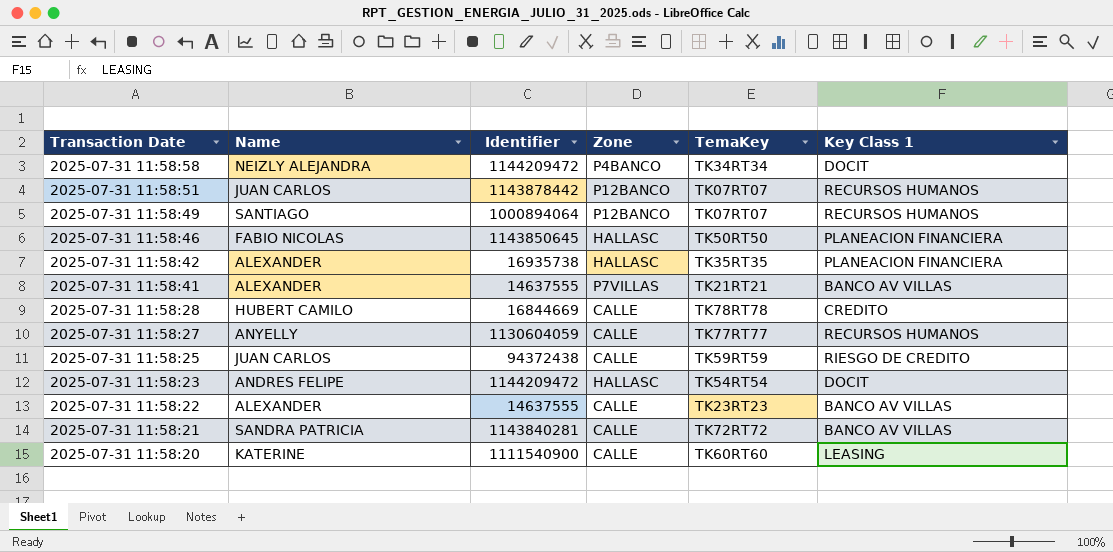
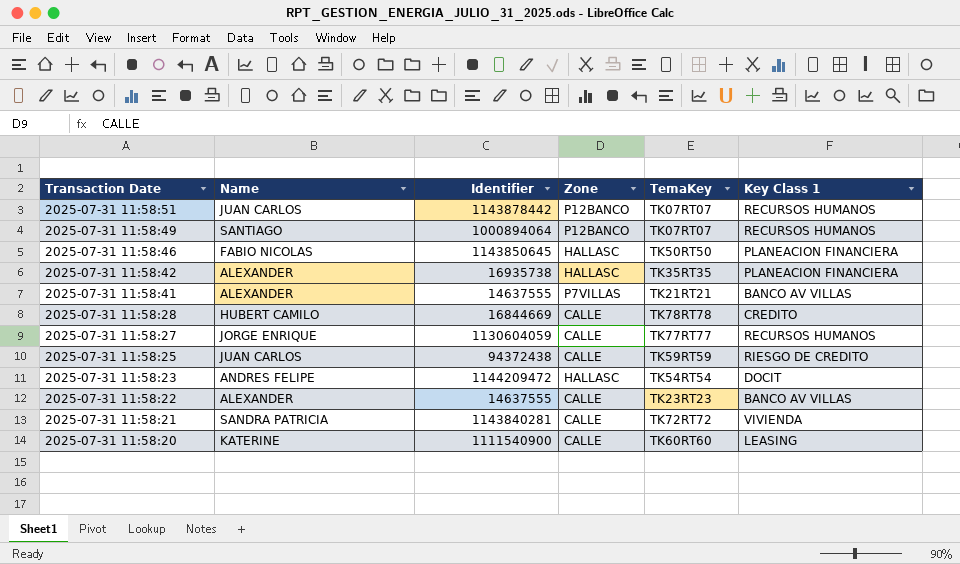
row 2025-07-31 11:58:58: NEIZLY ALEJANDRA | 1144209472 | P4BANCO | TK34RT34 | DOCIT -> none
2025-07-31 11:58:27 | Name: ANYELLY -> JORGE ENRIQUE
2025-07-31 11:58:21 | Key Class 1: BANCO AV VILLAS -> VIVIENDA

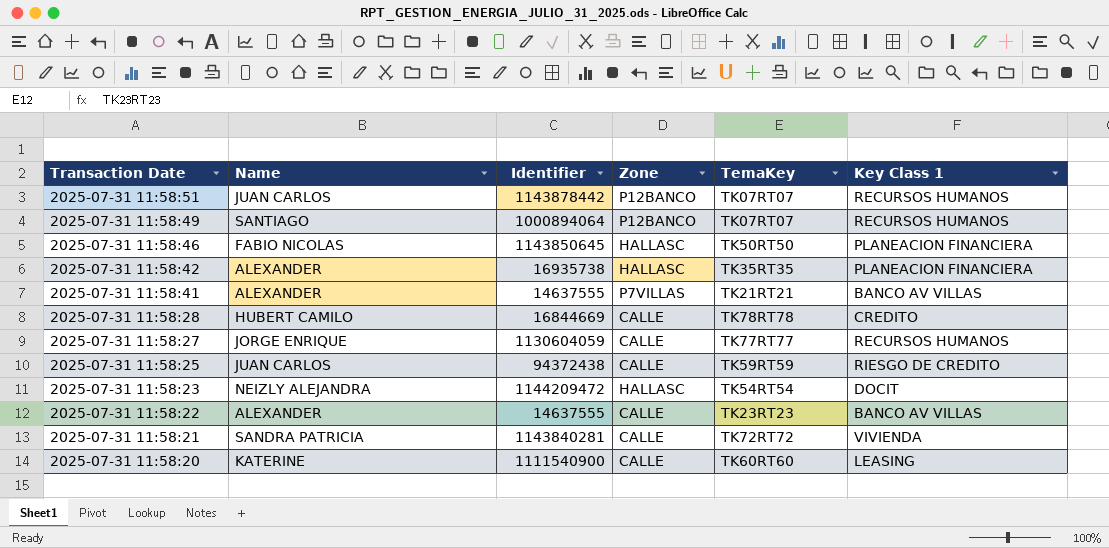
2025-07-31 11:58:23 | Name: ANDRES FELIPE -> NEIZLY ALEJANDRA

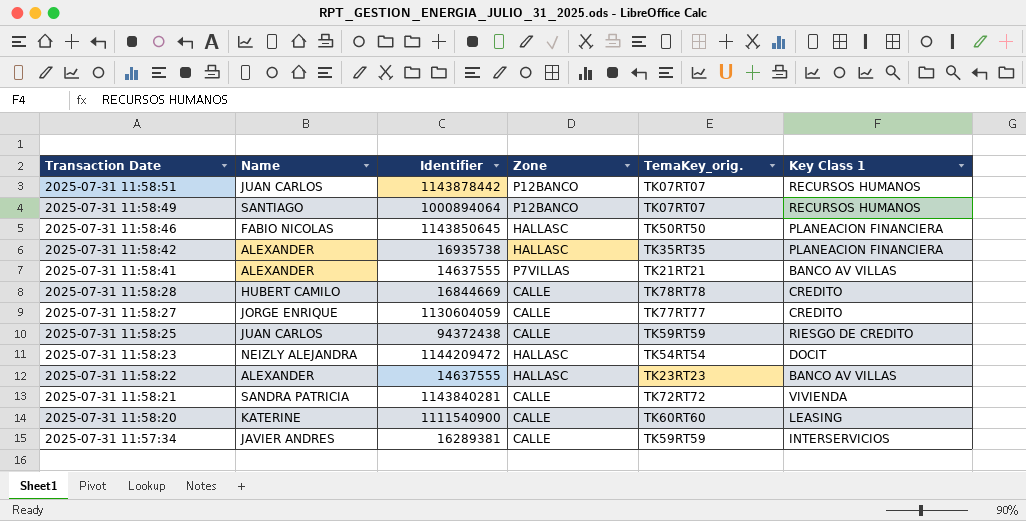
column name: TemaKey -> TemaKey_orig.
2025-07-31 11:58:27 | Key Class 1: RECURSOS HUMANOS -> CREDITO
2025-07-31 11:58:22 | Zone: CALLE -> HALLASC
row 2025-07-31 11:57:34: none -> JAVIER ANDRES | 16289381 | CALLE | TK59RT59 | INTERSERVICIOS

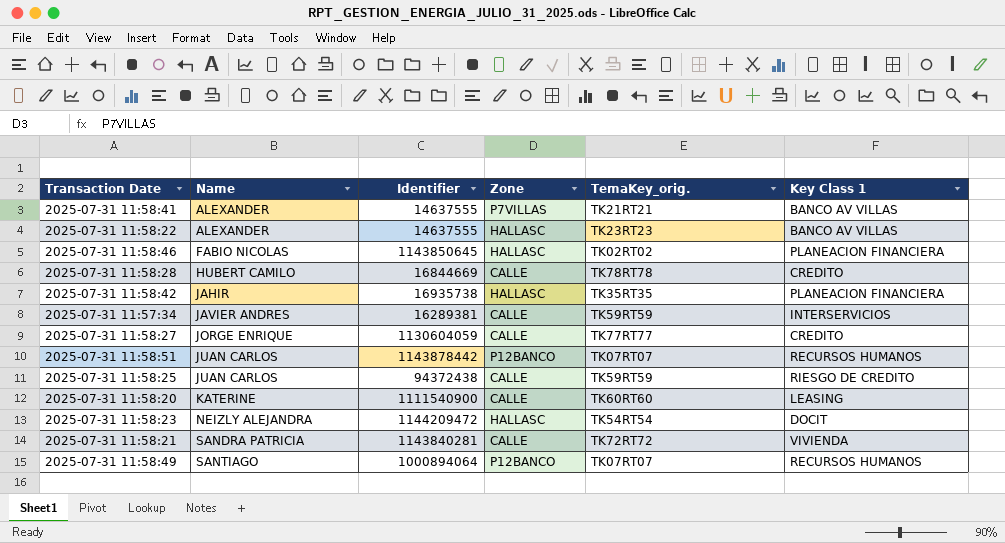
row order: Transaction Date descending -> Name ascending
2025-07-31 11:58:46 | TemaKey_orig.: TK50RT50 -> TK02RT02
2025-07-31 11:58:42 | Name: ALEXANDER -> JAHIR

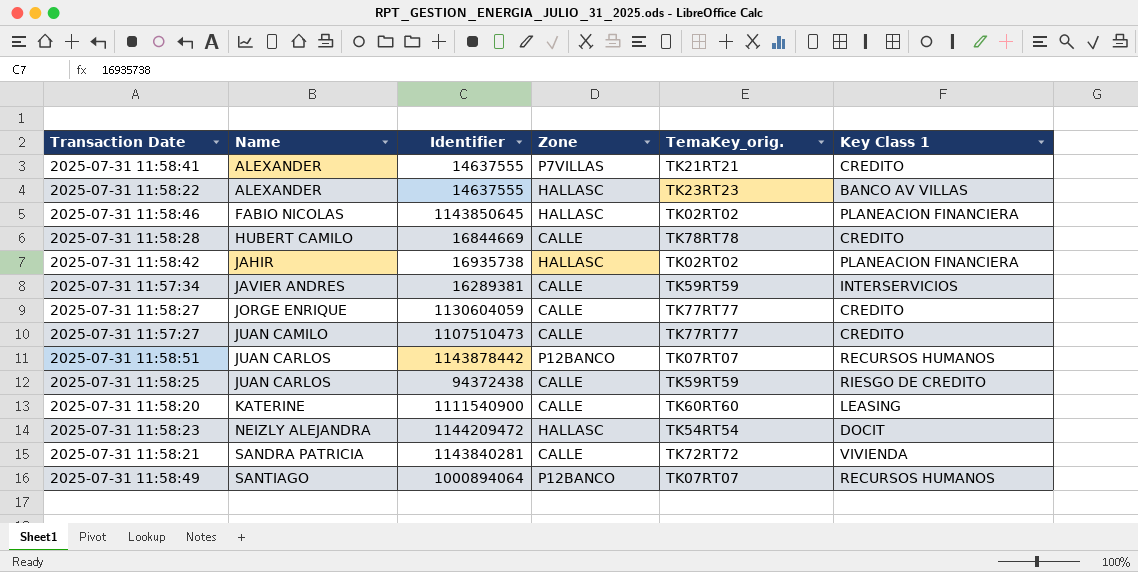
2025-07-31 11:58:41 | Key Class 1: BANCO AV VILLAS -> CREDITO
2025-07-31 11:58:42 | TemaKey_orig.: TK35RT35 -> TK02RT02
row 2025-07-31 11:57:27: none -> JUAN CAMILO | 1107510473 | CALLE | TK77RT77 | CREDITO

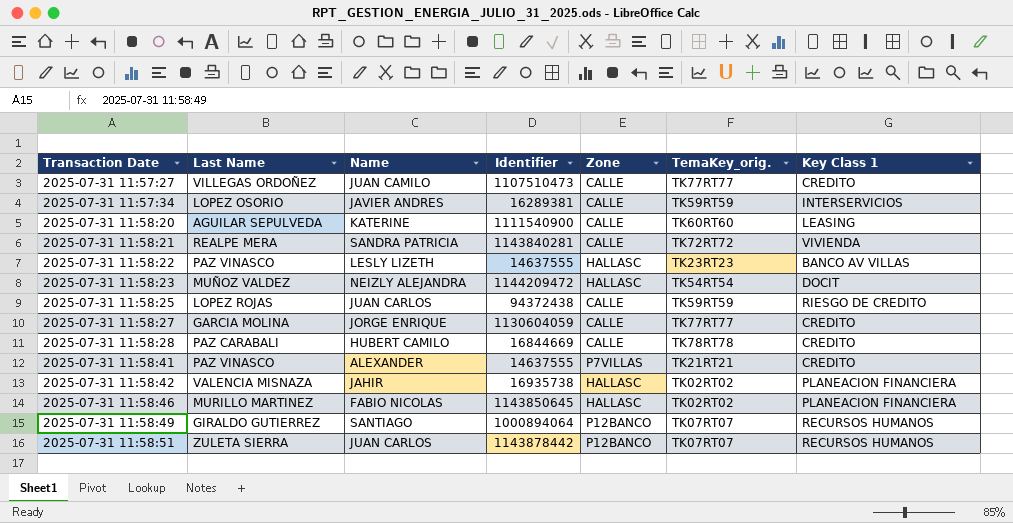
row order: Name ascending -> Transaction Date ascending
column Last Name | position: none -> 2
2025-07-31 11:58:22 | Name: ALEXANDER -> LESLY LIZETH

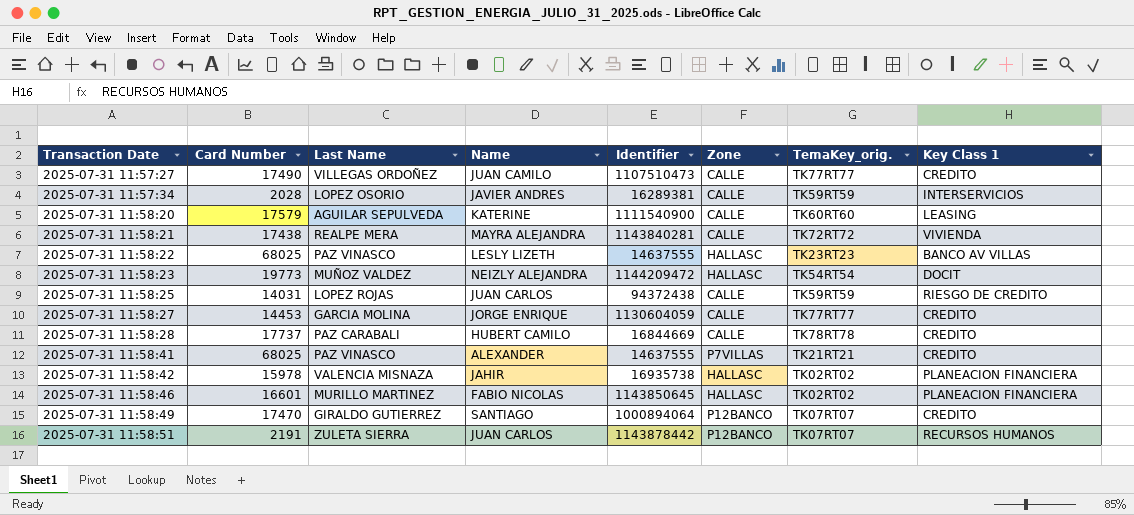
column Card Number | position: none -> 2
2025-07-31 11:58:21 | Name: SANDRA PATRICIA -> MAYRA ALEJANDRA
2025-07-31 11:58:49 | Key Class 1: RECURSOS HUMANOS -> CREDITO

